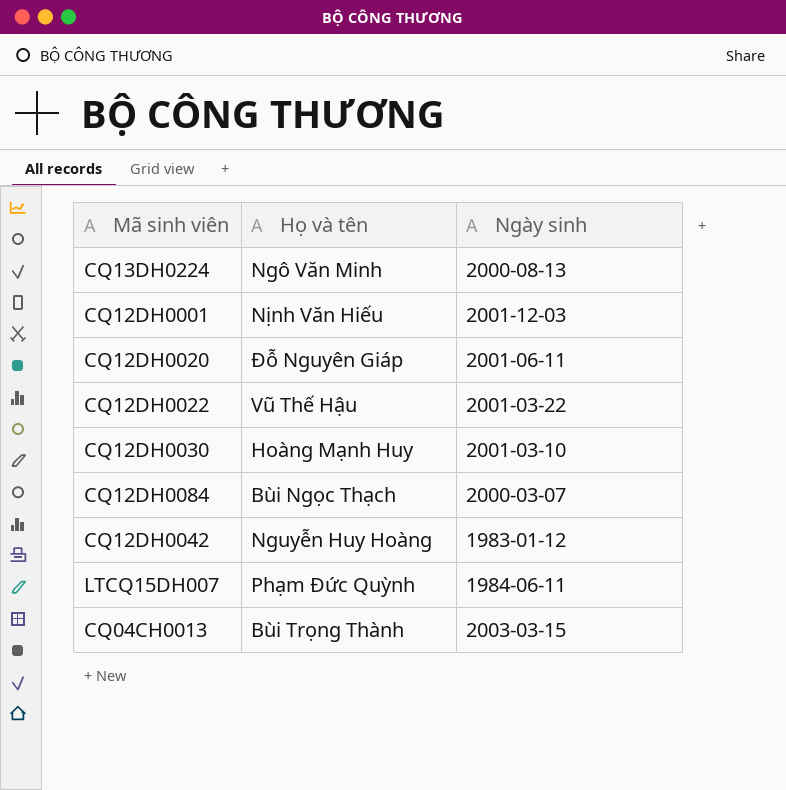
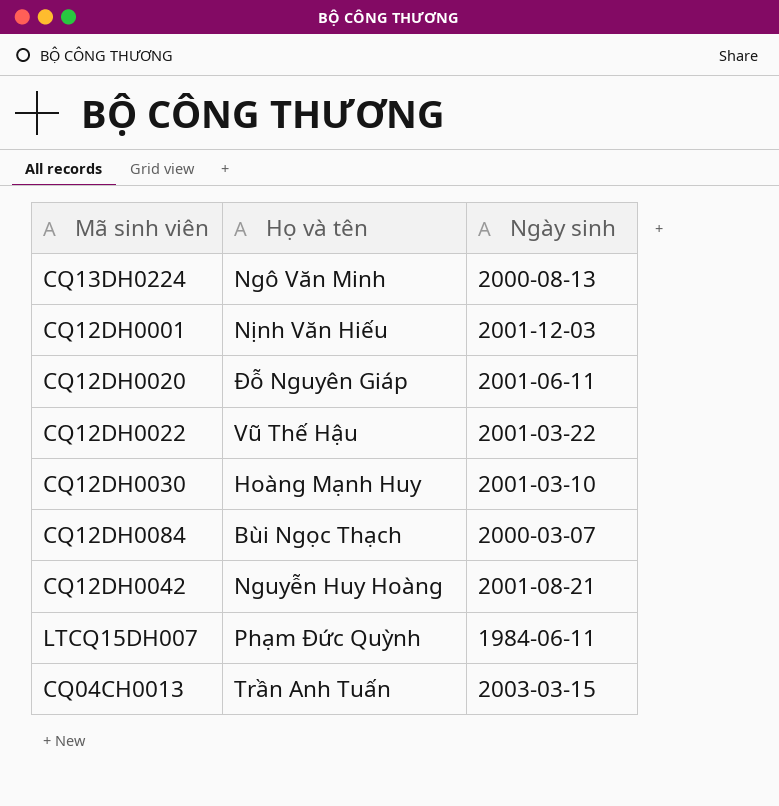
CQ12DH0042 | Ngày sinh: 1983-01-12 -> 2001-08-21
CQ04CH0013 | Họ và tên: Bùi Trọng Thành -> Trần Anh Tuấn

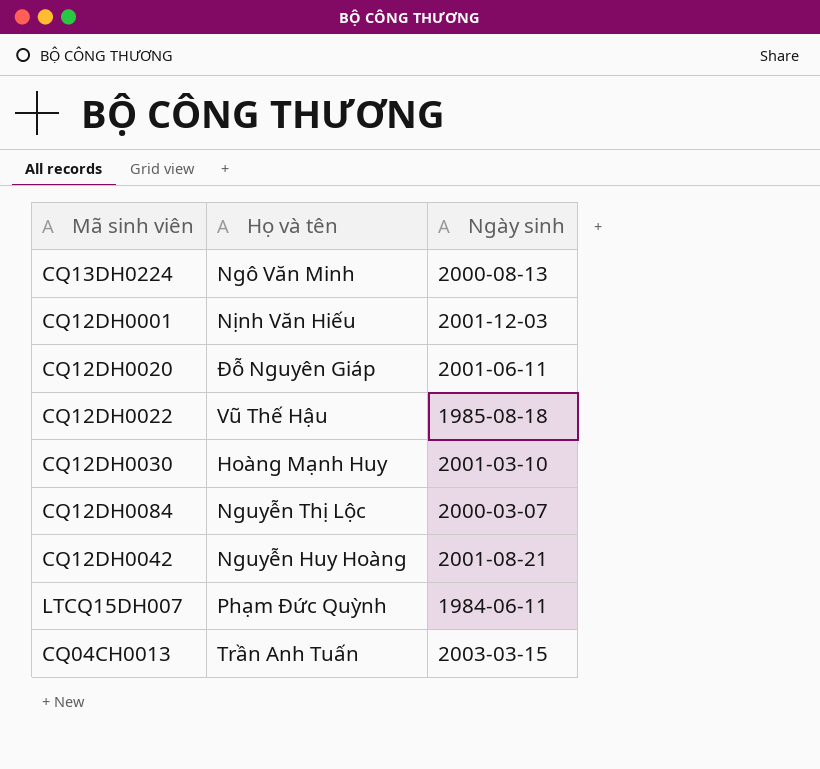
CQ12DH0022 | Ngày sinh: 2001-03-22 -> 1985-08-18
CQ12DH0084 | Họ và tên: Bùi Ngọc Thạch -> Nguyễn Thị Lộc

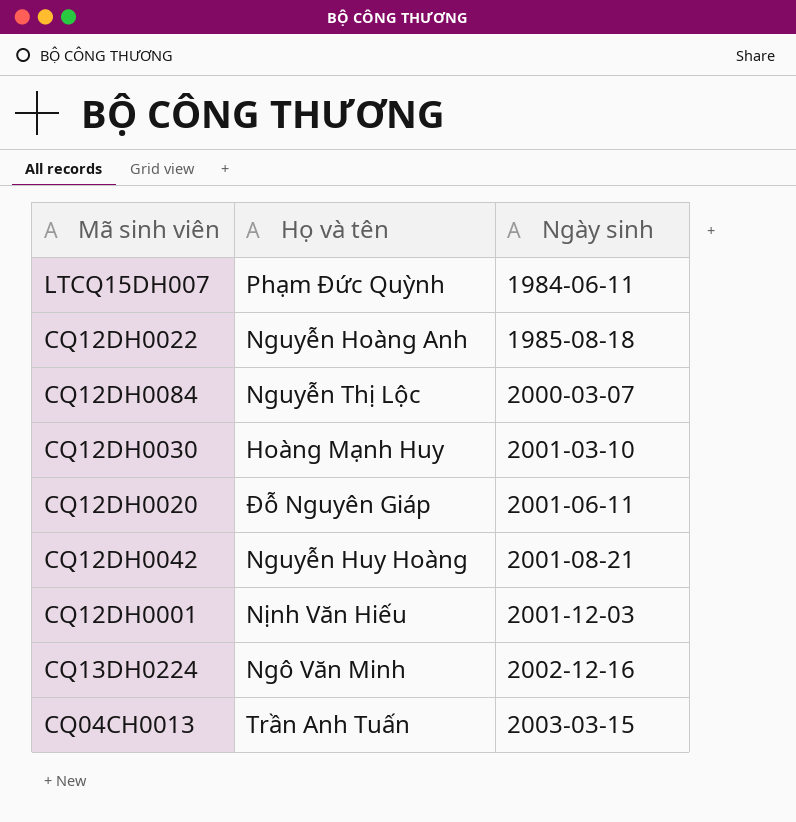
row order: none -> Ngày sinh ascending
CQ12DH0022 | Họ và tên: Vũ Thế Hậu -> Nguyễn Hoàng Anh
CQ13DH0224 | Ngày sinh: 2000-08-13 -> 2002-12-16

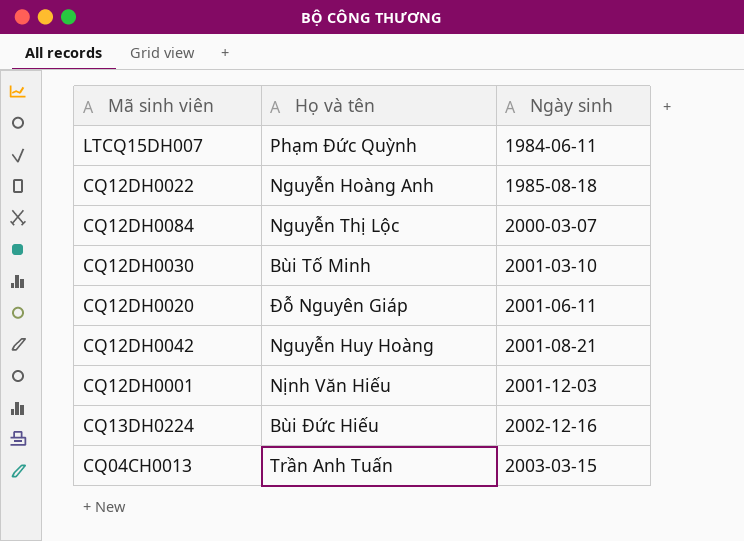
CQ12DH0030 | Họ và tên: Hoàng Mạnh Huy -> Bùi Tố Minh
CQ13DH0224 | Họ và tên: Ngô Văn Minh -> Bùi Đức Hiếu

